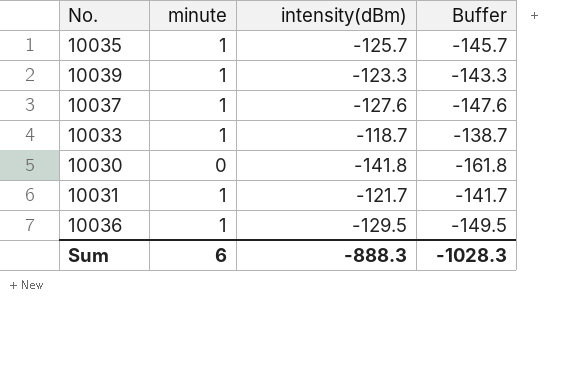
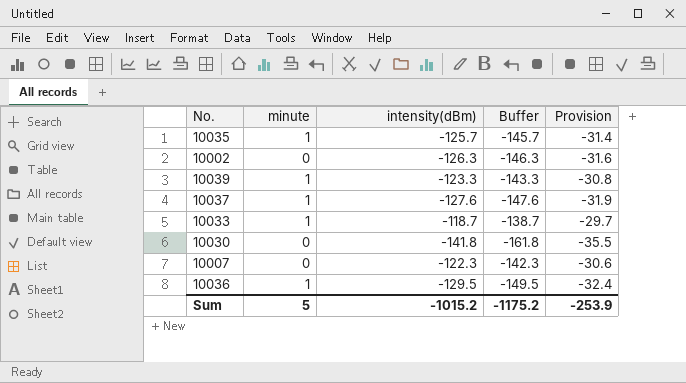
column Provision | formula: none -> [intensity(dBm)] * 0.25
row 10031: 1 | -121.7 | -141.7 -> none
row 10002: none -> 0 | -126.3 | -146.3 | -31.6
row 10007: none -> 0 | -122.3 | -142.3 | -30.6
Sum | minute: 6 -> 5
Sum | intensity(dBm): -888.3 -> -1015.2
Sum | Buffer: -1028.3 -> -1175.2

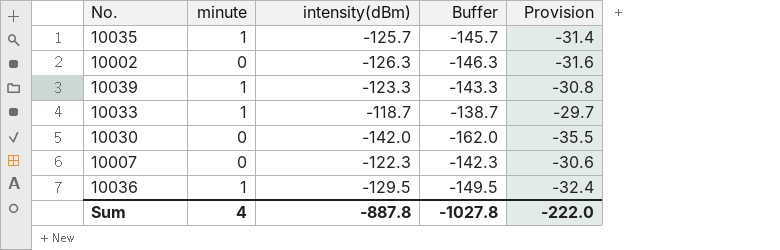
row 10037: 1 | -127.6 | -147.6 | -31.9 -> none
10030 | intensity(dBm): -141.8 -> -142.0
10030 | Buffer: -161.8 -> -162.0
Sum | minute: 5 -> 4
Sum | intensity(dBm): -1015.2 -> -887.8
Sum | Buffer: -1175.2 -> -1027.8
Sum | Provision: -253.9 -> -222.0

